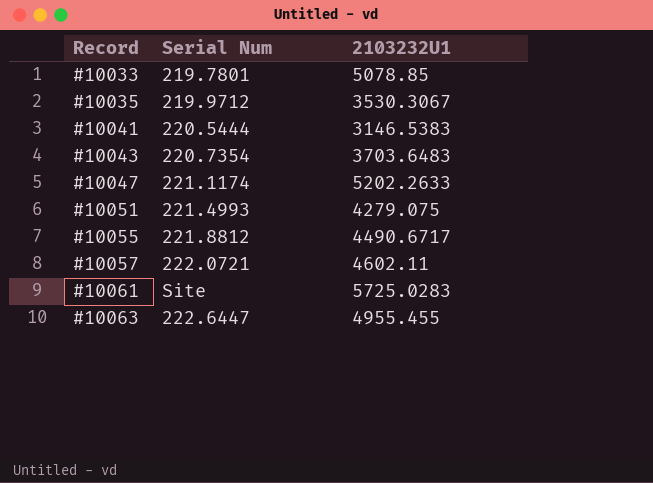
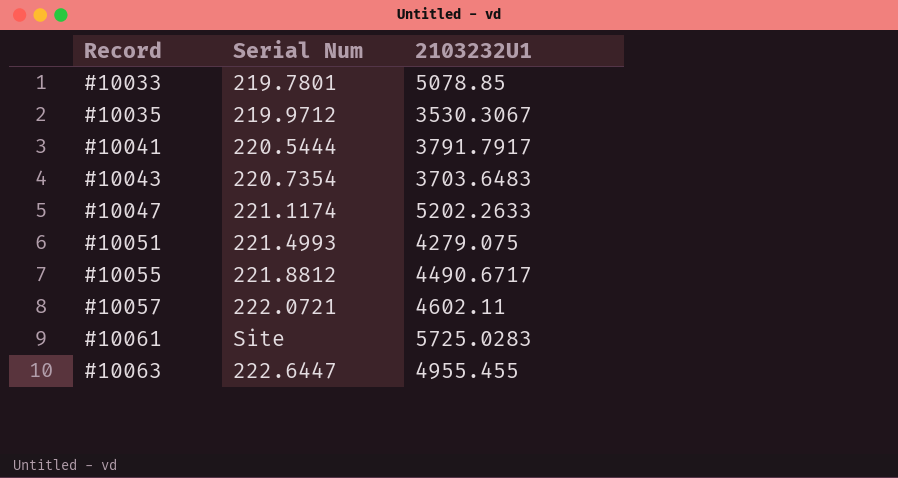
#10041 | 2103232U1: 3146.5383 -> 3791.7917

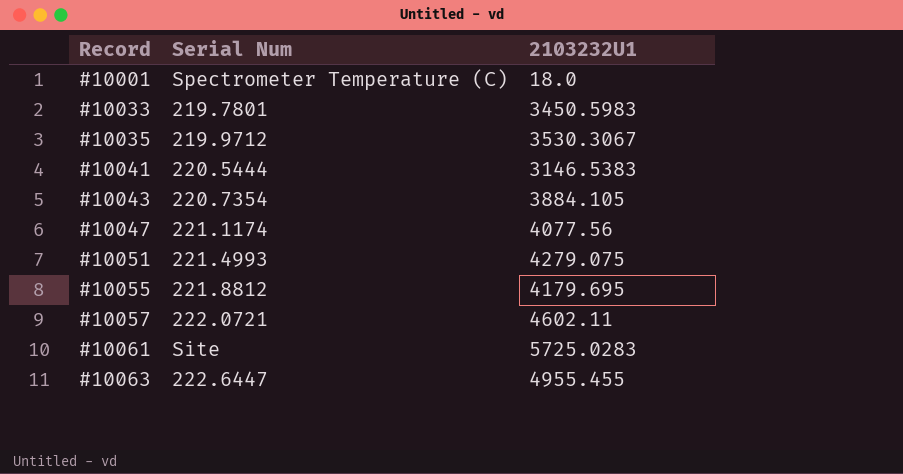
row #10001: none -> Spectrometer Temperature (C) | 18.0
#10033 | 2103232U1: 5078.85 -> 3450.5983
#10041 | 2103232U1: 3791.7917 -> 3146.5383
#10043 | 2103232U1: 3703.6483 -> 3884.105
#10047 | 2103232U1: 5202.2633 -> 4077.56
#10055 | 2103232U1: 4490.6717 -> 4179.695

